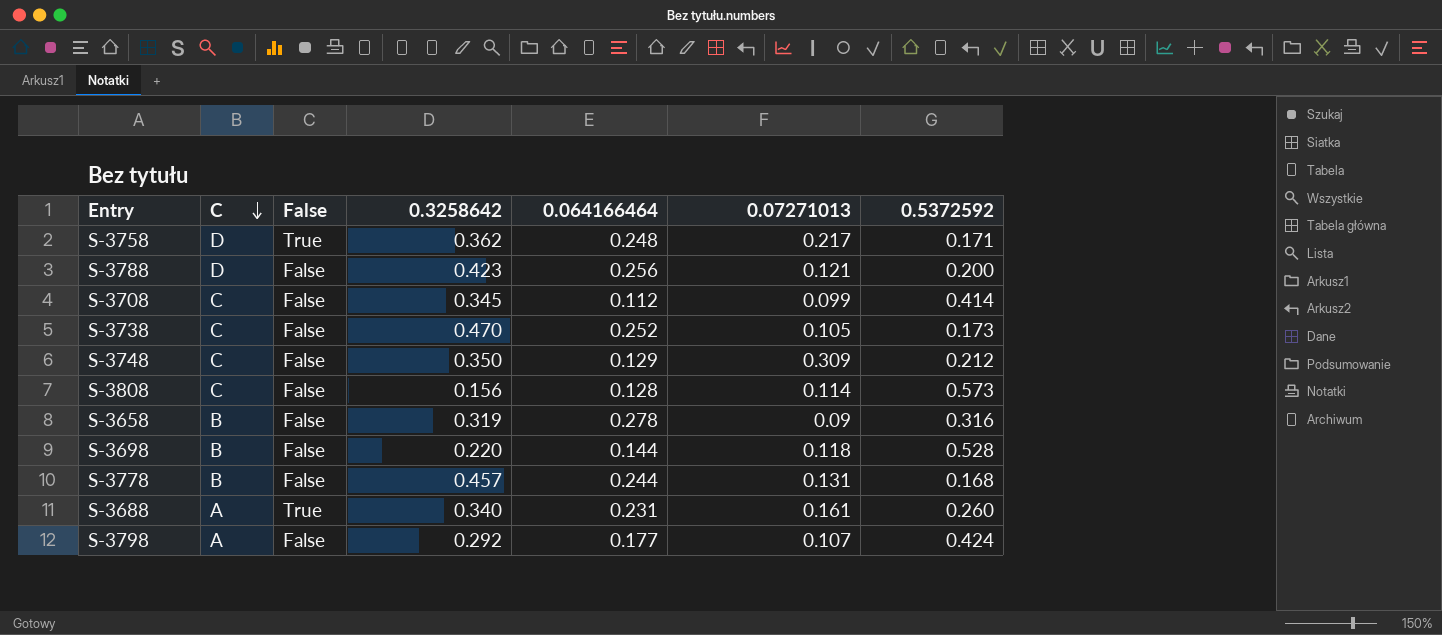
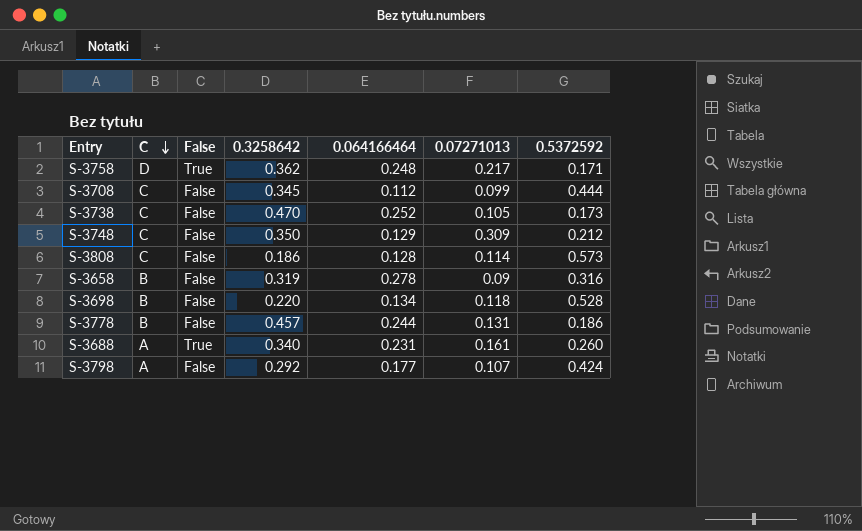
row S-3788: D | False | 0.423 | 0.256 | 0.121 | 0.200 -> none
S-3708 | 0.5372592: 0.414 -> 0.444
S-3808 | 0.3258642: 0.156 -> 0.186
S-3698 | 0.064166464: 0.144 -> 0.134
S-3778 | 0.5372592: 0.168 -> 0.186

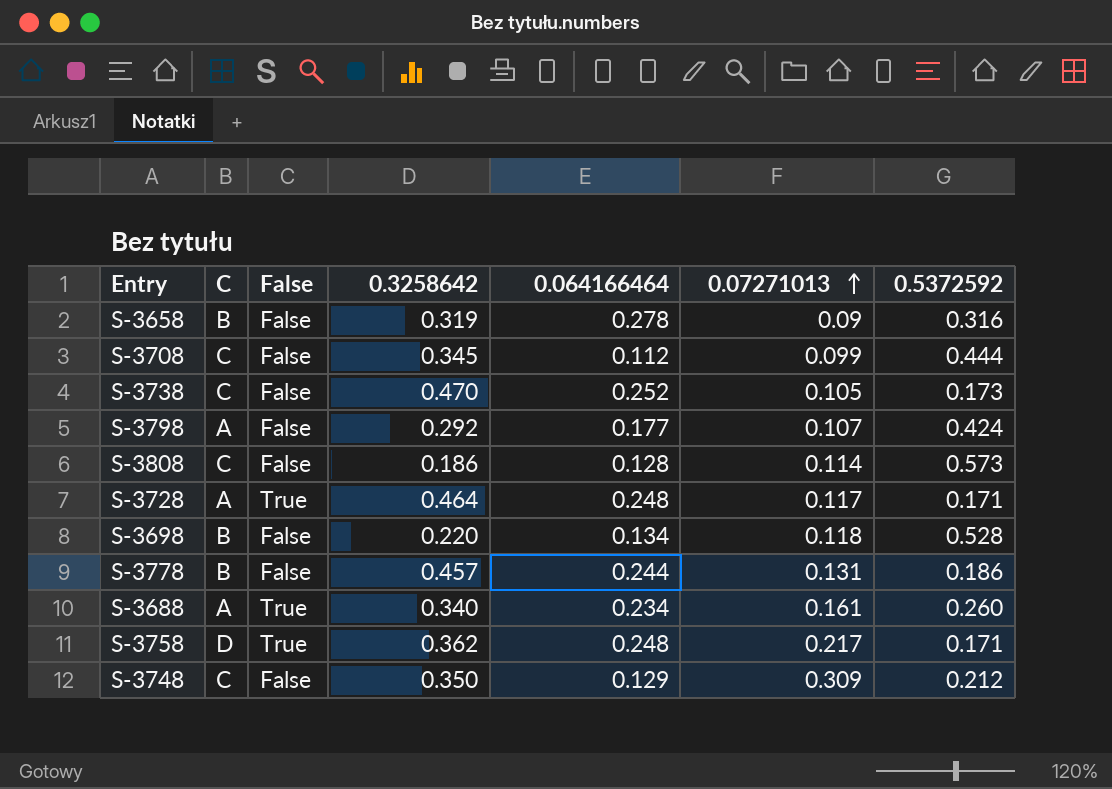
row order: C descending -> 0.07271013 ascending
row S-3728: none -> A | True | 0.464 | 0.248 | 0.117 | 0.171
S-3688 | 0.064166464: 0.231 -> 0.234

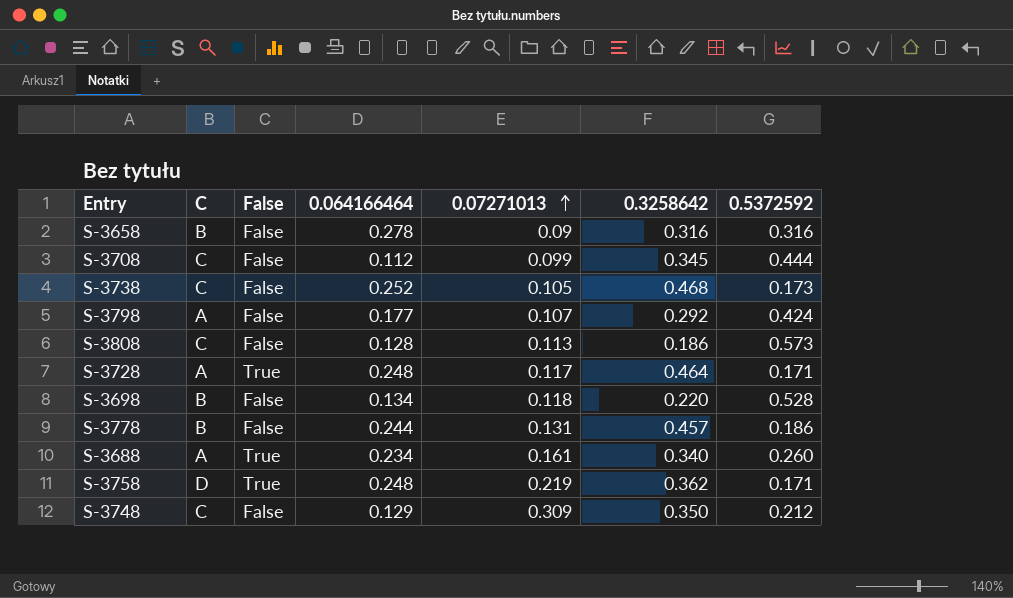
column 0.3258642 | position: 4 -> 6
S-3658 | 0.3258642: 0.319 -> 0.316
S-3738 | 0.3258642: 0.470 -> 0.468
S-3808 | 0.07271013: 0.114 -> 0.113
S-3758 | 0.07271013: 0.217 -> 0.219

